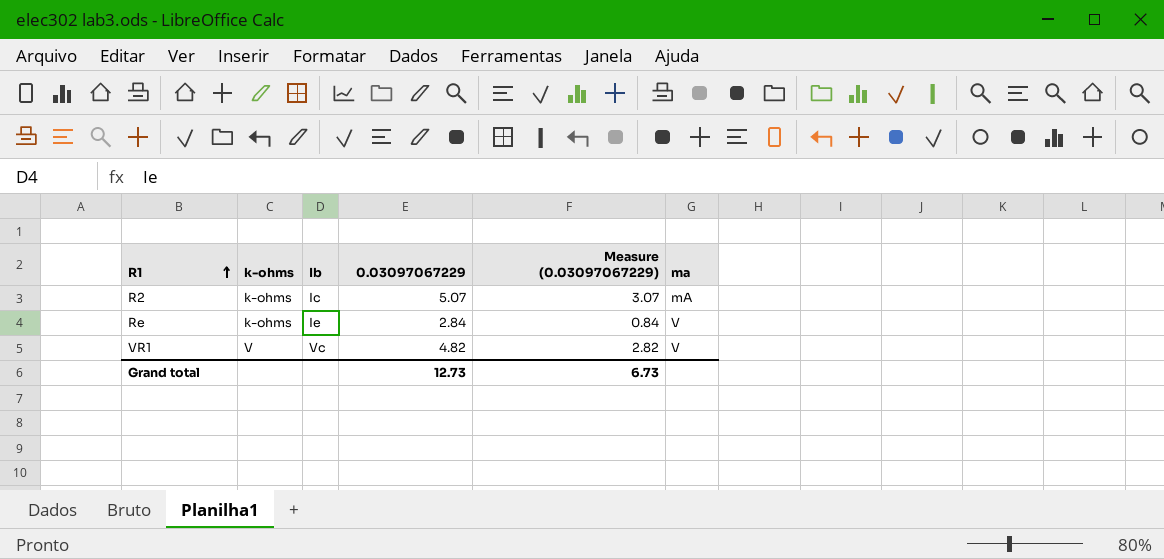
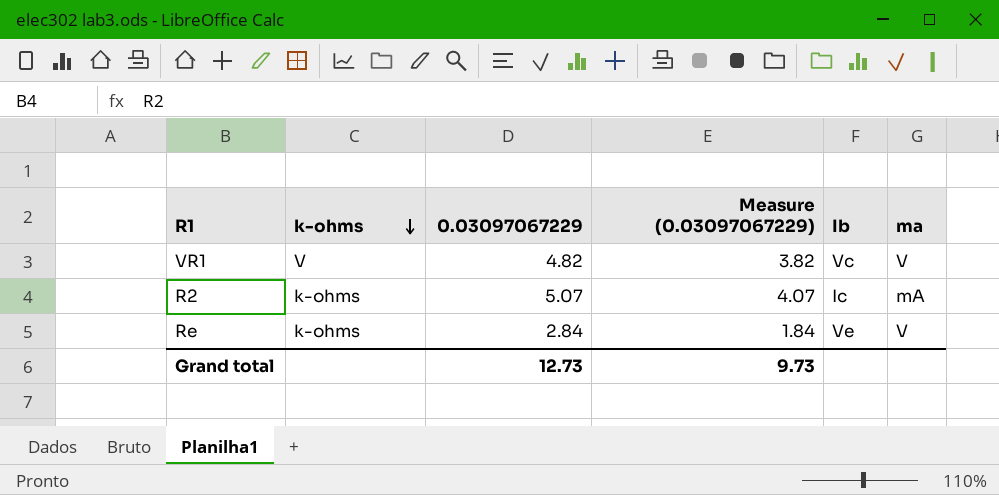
row order: R1 ascending -> k-ohms descending
column Measure (0.03097067229) | formula: [0.03097067229] - 2 -> [0.03097067229] - 1
column Ib | position: 3 -> 5
Re | Ib: Ie -> Ve
Grand total | Measure (0.03097067229): 6.73 -> 9.73

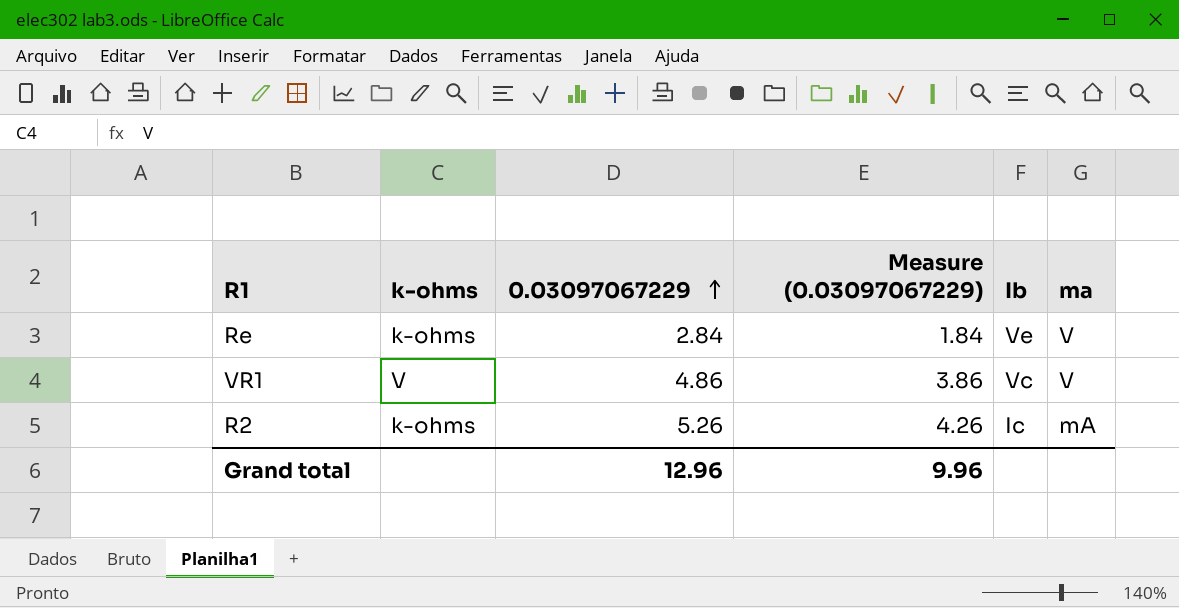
row order: k-ohms descending -> 0.03097067229 ascending
VR1 | 0.03097067229: 4.82 -> 4.86
VR1 | Measure (0.03097067229): 3.82 -> 3.86
R2 | 0.03097067229: 5.07 -> 5.26
R2 | Measure (0.03097067229): 4.07 -> 4.26
Grand total | 0.03097067229: 12.73 -> 12.96
Grand total | Measure (0.03097067229): 9.73 -> 9.96

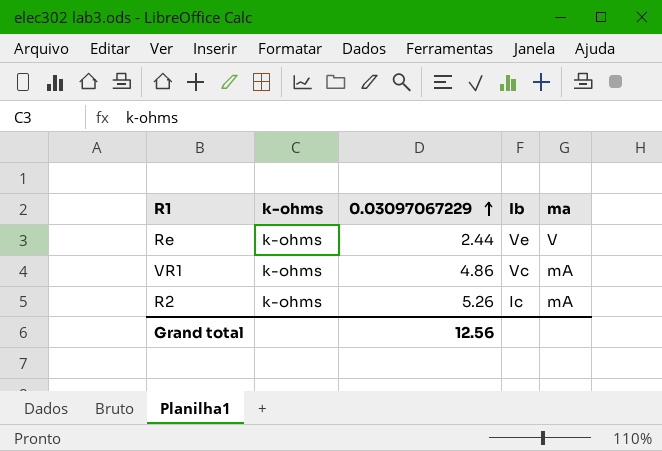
column Measure (0.03097067229) | formula: [0.03097067229] - 1 -> none
Re | 0.03097067229: 2.84 -> 2.44
VR1 | k-ohms: V -> k-ohms
VR1 | ma: V -> mA
Grand total | 0.03097067229: 12.96 -> 12.56

